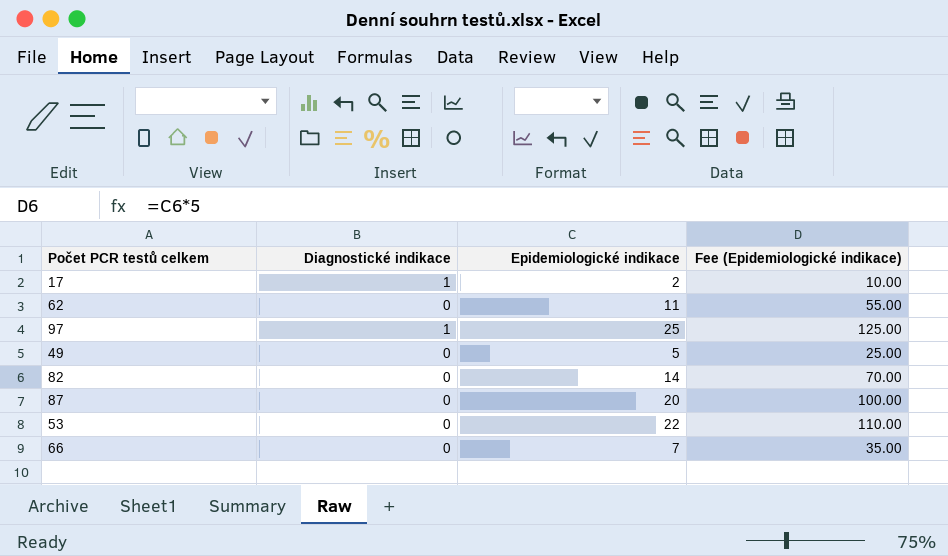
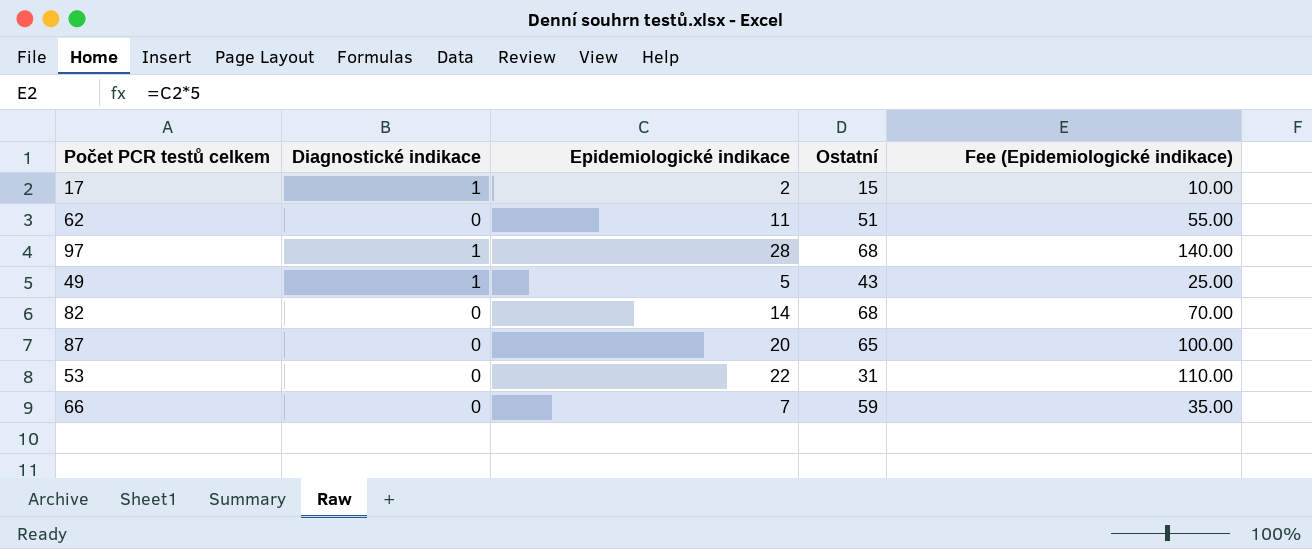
column Ostatní | position: none -> 4
97 | Epidemiologické indikace: 25 -> 28
97 | Fee (Epidemiologické indikace): 125.00 -> 140.00
49 | Diagnostické indikace: 0 -> 1

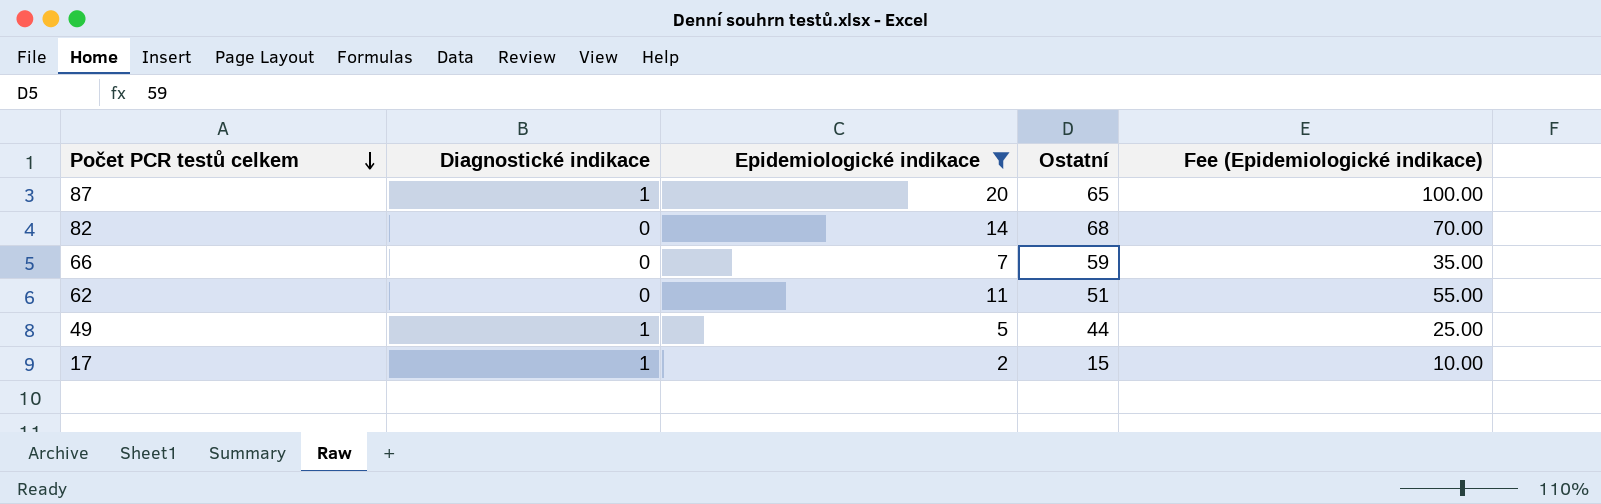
filter: none -> Epidemiologické indikace <= 20
row order: none -> Počet PCR testů celkem descending
87 | Diagnostické indikace: 0 -> 1
49 | Ostatní: 43 -> 44

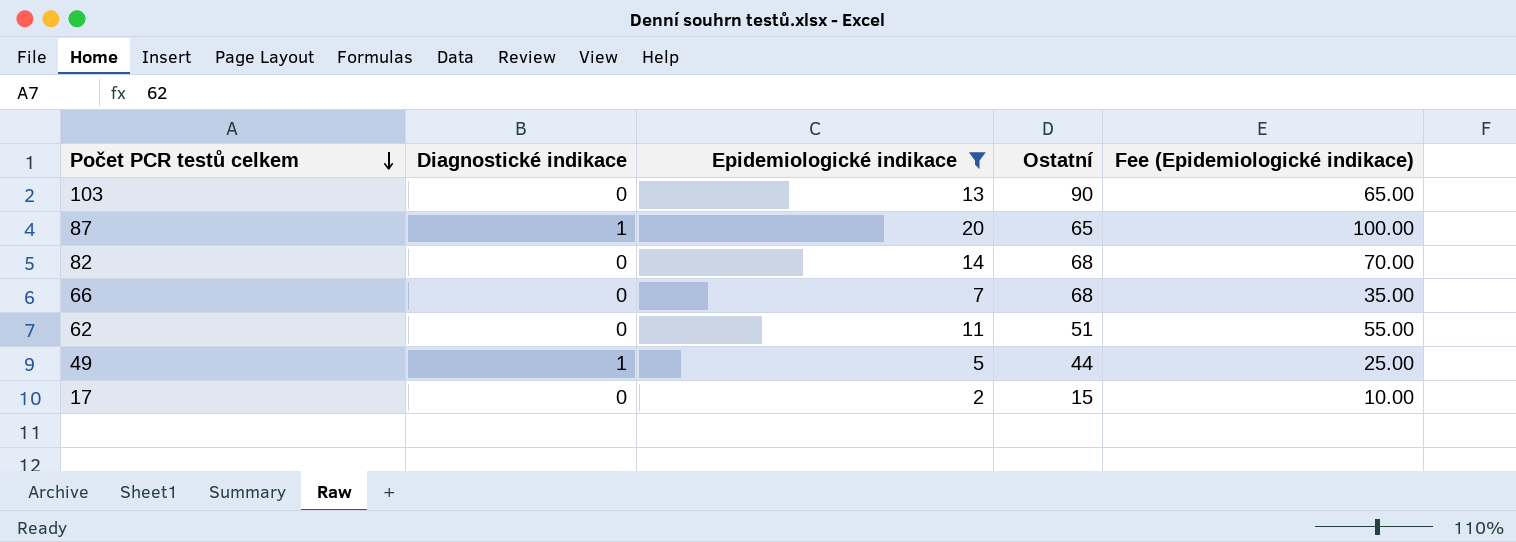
row 103: none -> 0 | 13 | 90 | 65.00
66 | Ostatní: 59 -> 68
17 | Diagnostické indikace: 1 -> 0

